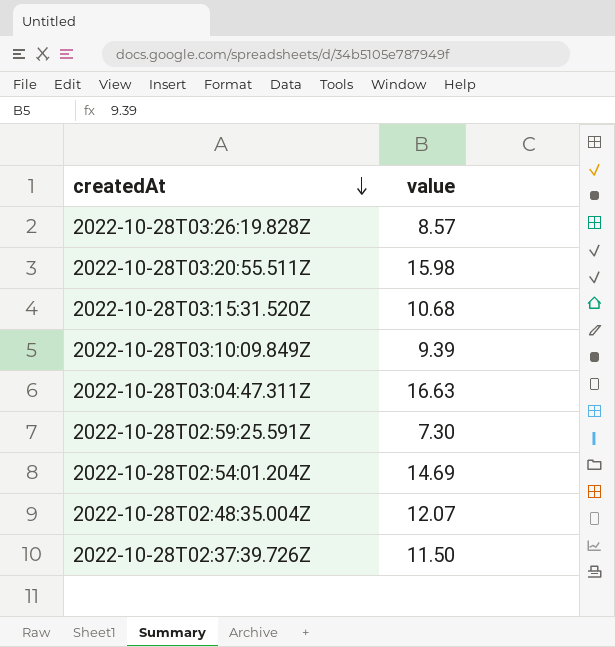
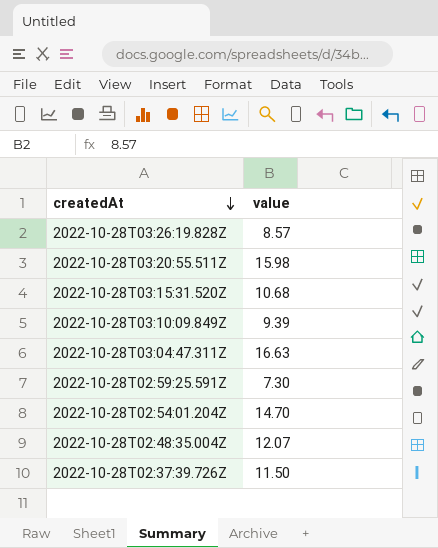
2022-10-28T02:54:01.204Z | value: 14.69 -> 14.70

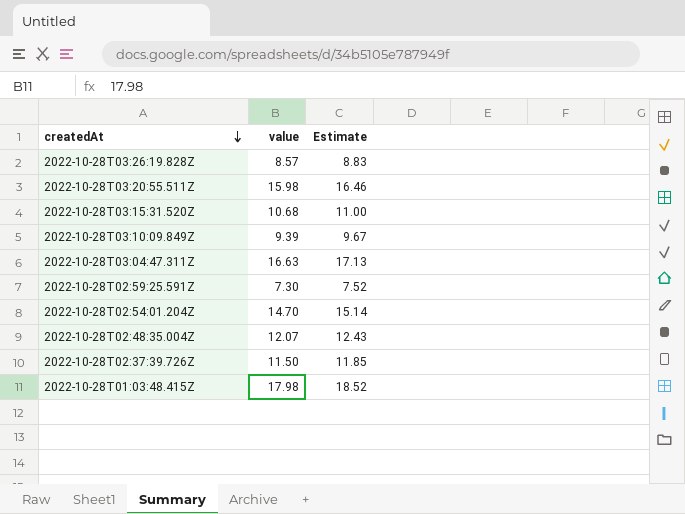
column Estimate | formula: none -> [value] * 1.03
row 2022-10-28T01:03:48.415Z: none -> 17.98 | 18.52

